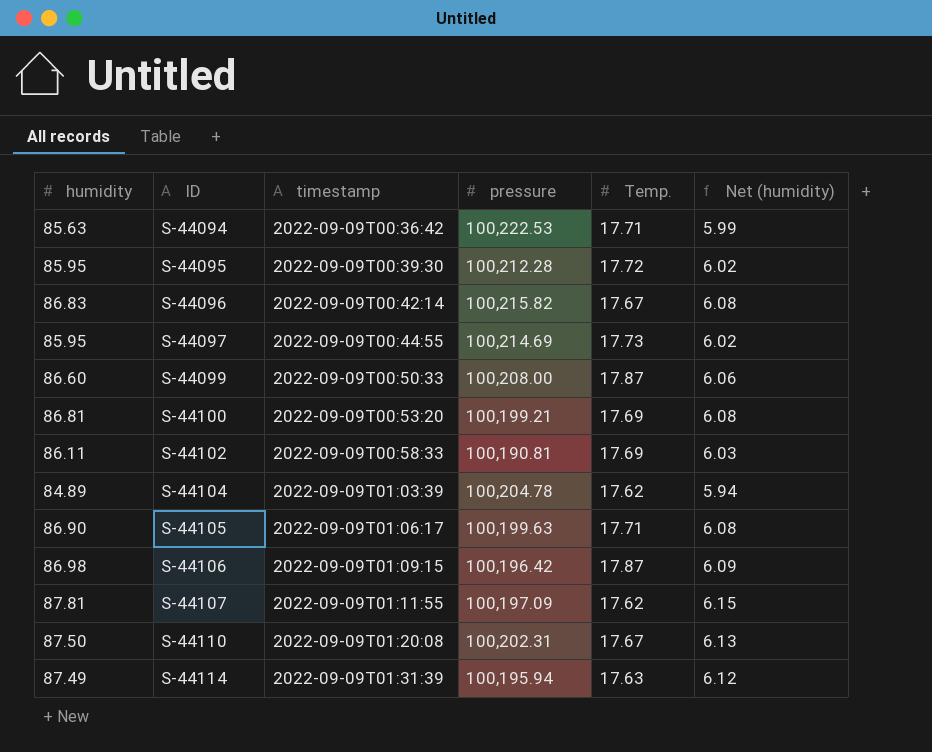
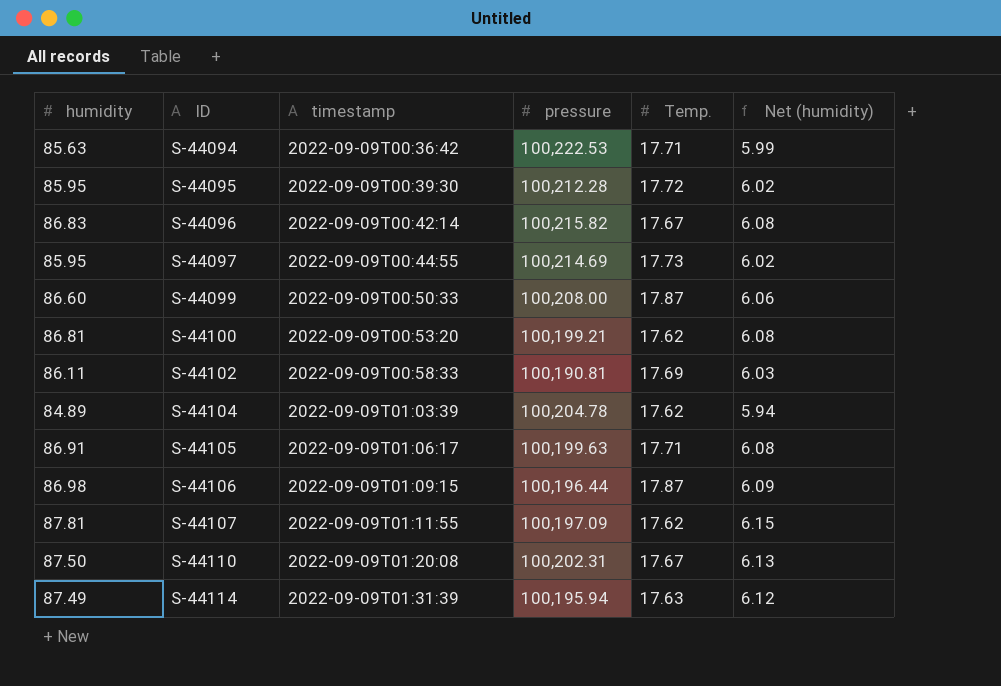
S-44100 | Temp.: 17.69 -> 17.62
S-44105 | humidity: 86.90 -> 86.91
S-44106 | pressure: 100,196.42 -> 100,196.44

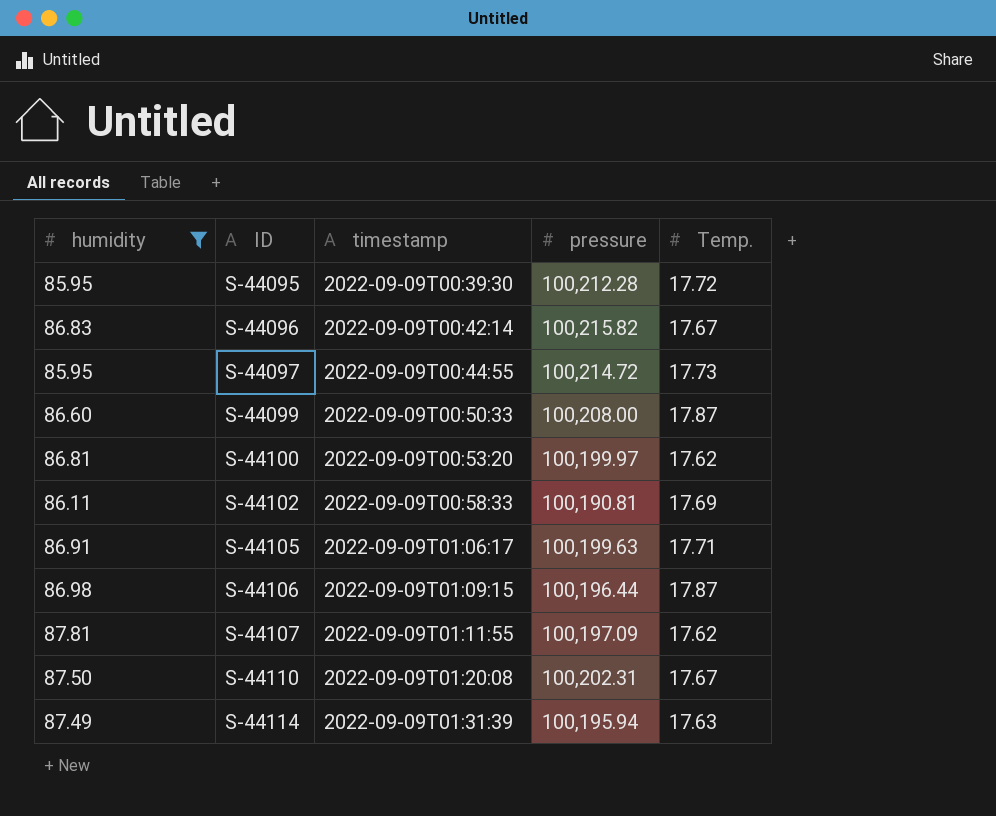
filter: none -> humidity >= 85.95
column Net (humidity) | formula: [humidity] * 0.07 -> none
S-44097 | pressure: 100,214.69 -> 100,214.72
S-44100 | pressure: 100,199.21 -> 100,199.97

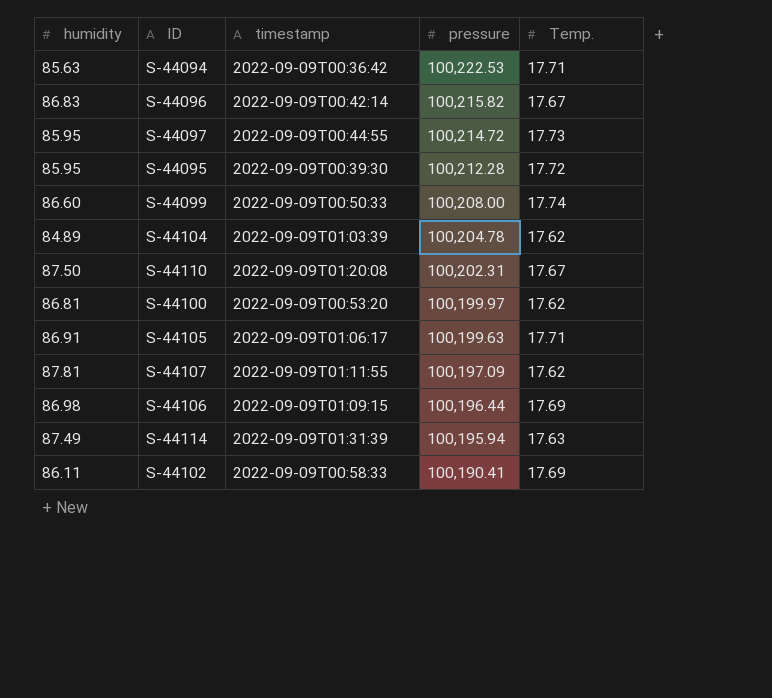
filter: humidity >= 85.95 -> none
row order: ID ascending -> pressure descending
S-44099 | Temp.: 17.87 -> 17.74
S-44106 | Temp.: 17.87 -> 17.69
S-44102 | pressure: 100,190.81 -> 100,190.41

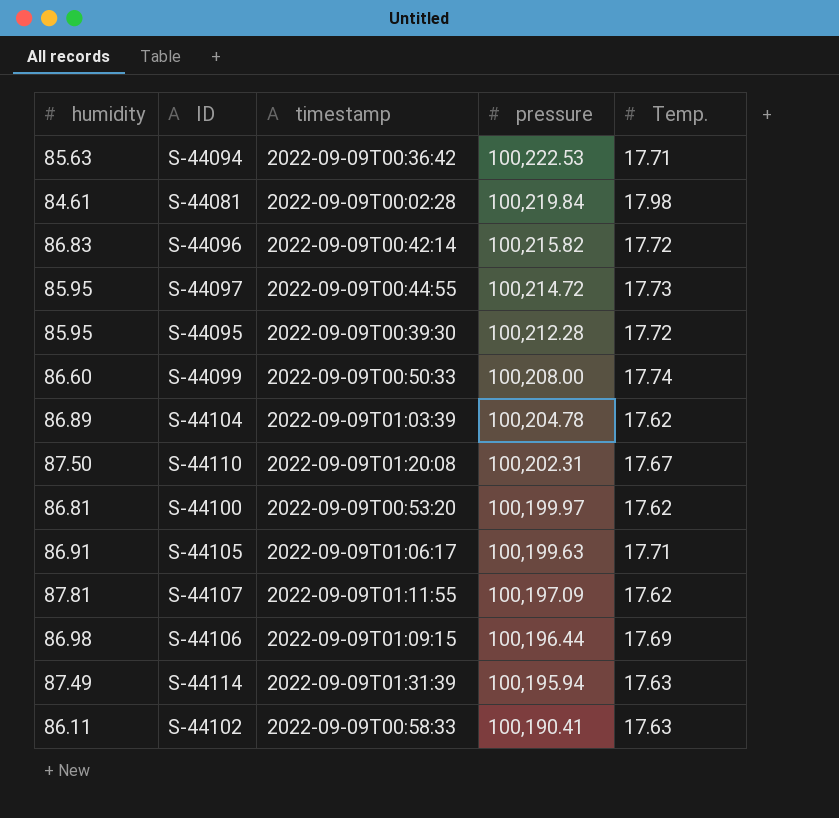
row S-44081: none -> 84.61 | 2022-09-09T00:02:28 | 100,219.84 | 17.98
S-44096 | Temp.: 17.67 -> 17.72
S-44104 | humidity: 84.89 -> 86.89
S-44102 | Temp.: 17.69 -> 17.63

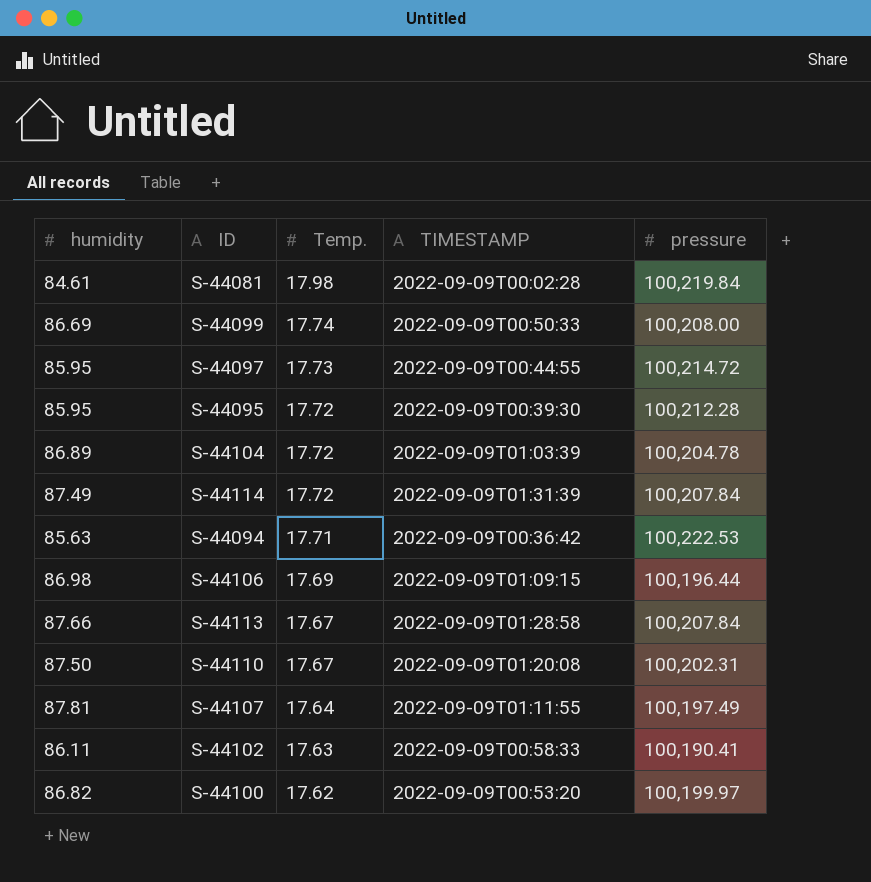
row order: pressure descending -> Temp. descending
column Temp. | position: 5 -> 3
column name: timestamp -> TIMESTAMP
row S-44096: 86.83 | 2022-09-09T00:42:14 | 100,215.82 | 17.72 -> none
row S-44105: 86.91 | 2022-09-09T01:06:17 | 100,199.63 | 17.71 -> none
S-44099 | humidity: 86.60 -> 86.69
S-44104 | Temp.: 17.62 -> 17.72
S-44114 | Temp.: 17.63 -> 17.72
S-44114 | pressure: 100,195.94 -> 100,207.84
row S-44113: none -> 87.66 | 17.67 | 2022-09-09T01:28:58 | 100,207.84
S-44107 | Temp.: 17.62 -> 17.64
S-44107 | pressure: 100,197.09 -> 100,197.49
S-44100 | humidity: 86.81 -> 86.82

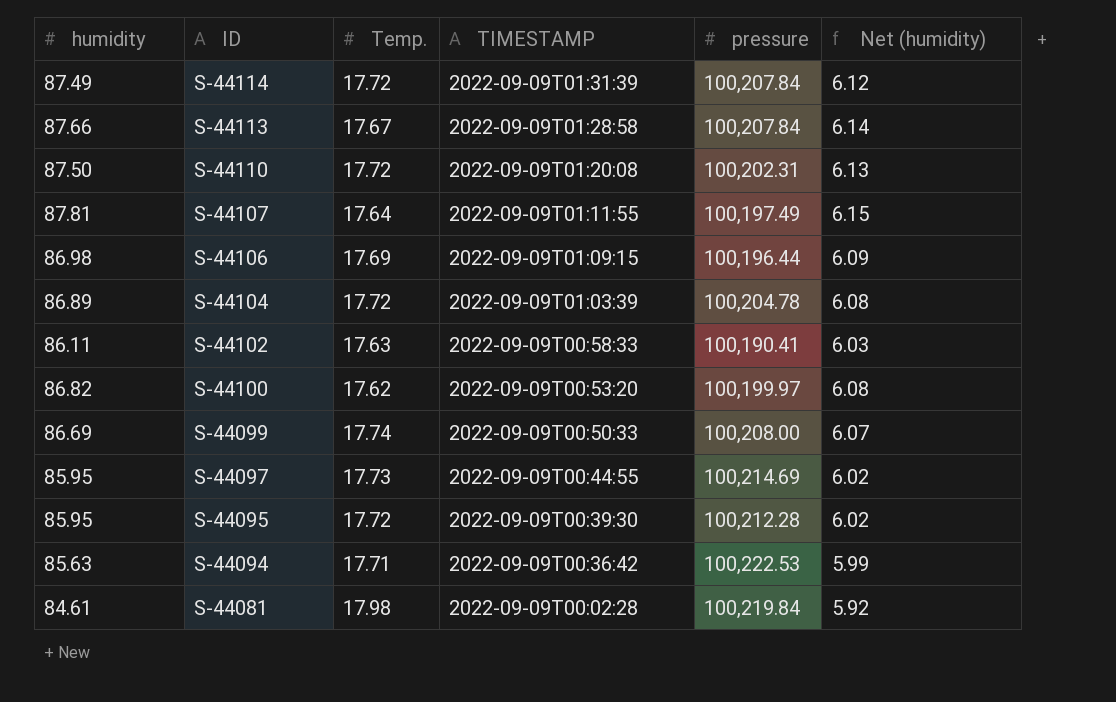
row order: Temp. descending -> ID descending
column Net (humidity) | formula: none -> [humidity] * 0.07
S-44110 | Temp.: 17.67 -> 17.72
S-44097 | pressure: 100,214.72 -> 100,214.69

